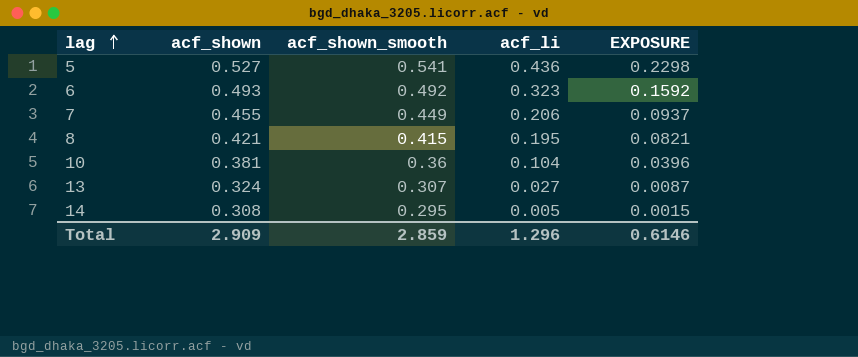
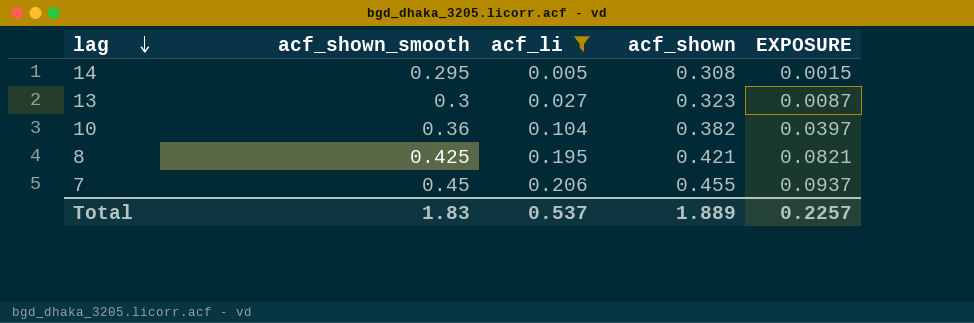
filter: none -> acf_li <= 0.206
row order: lag ascending -> lag descending
column acf_shown | position: 2 -> 4
13 | acf_shown_smooth: 0.307 -> 0.3
13 | acf_shown: 0.324 -> 0.323
10 | acf_shown: 0.381 -> 0.382
10 | EXPOSURE: 0.0396 -> 0.0397
8 | acf_shown_smooth: 0.415 -> 0.425
7 | acf_shown_smooth: 0.449 -> 0.45
Total | acf_shown_smooth: 2.859 -> 1.83
Total | acf_li: 1.296 -> 0.537
Total | acf_shown: 2.909 -> 1.889
Total | EXPOSURE: 0.6146 -> 0.2257

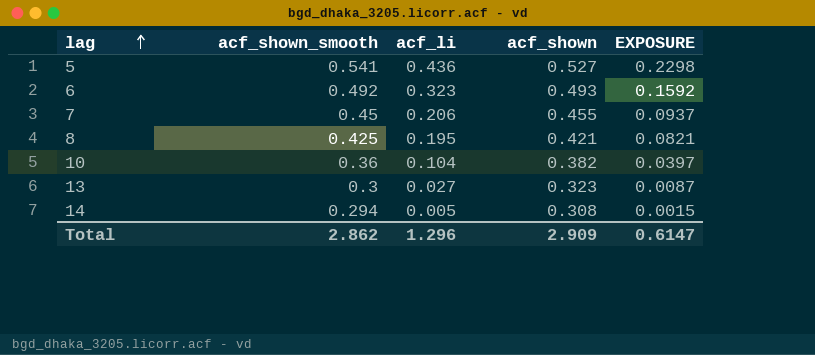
filter: acf_li <= 0.206 -> none
row order: lag descending -> lag ascending
14 | acf_shown_smooth: 0.295 -> 0.294
Total | acf_shown_smooth: 1.83 -> 2.862
Total | acf_li: 0.537 -> 1.296
Total | acf_shown: 1.889 -> 2.909
Total | EXPOSURE: 0.2257 -> 0.6147

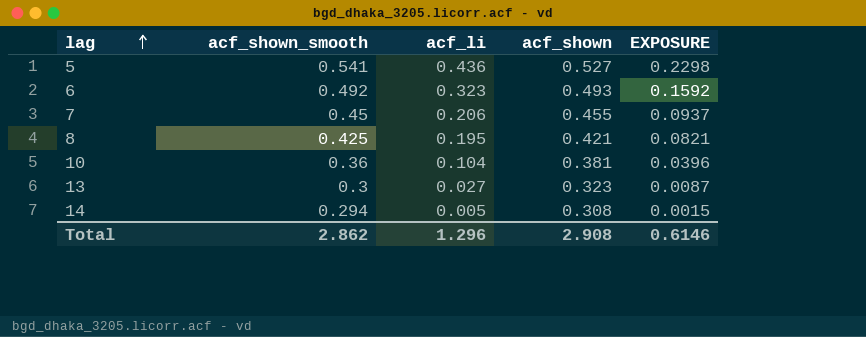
10 | acf_shown: 0.382 -> 0.381
10 | EXPOSURE: 0.0397 -> 0.0396
Total | acf_shown: 2.909 -> 2.908
Total | EXPOSURE: 0.6147 -> 0.6146

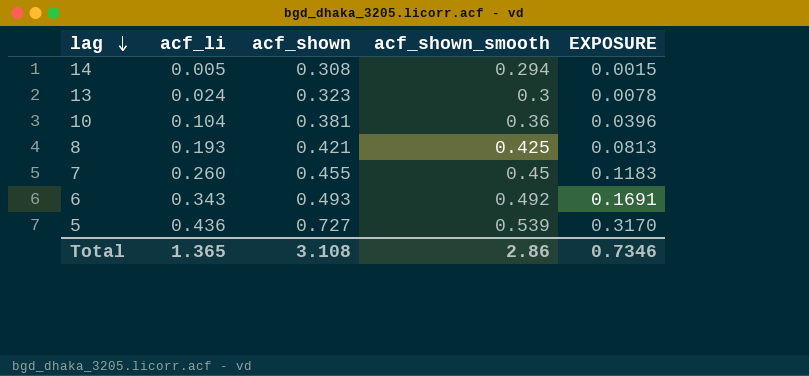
row order: lag ascending -> lag descending
column acf_shown_smooth | position: 2 -> 4
13 | acf_li: 0.027 -> 0.024
13 | EXPOSURE: 0.0087 -> 0.0078
8 | acf_li: 0.195 -> 0.193
8 | EXPOSURE: 0.0821 -> 0.0813
7 | acf_li: 0.206 -> 0.260
7 | EXPOSURE: 0.0937 -> 0.1183
6 | acf_li: 0.323 -> 0.343
6 | EXPOSURE: 0.1592 -> 0.1691
5 | acf_shown: 0.527 -> 0.727
5 | acf_shown_smooth: 0.541 -> 0.539
5 | EXPOSURE: 0.2298 -> 0.3170
Total | acf_li: 1.296 -> 1.365
Total | acf_shown: 2.908 -> 3.108
Total | acf_shown_smooth: 2.862 -> 2.86
Total | EXPOSURE: 0.6146 -> 0.7346

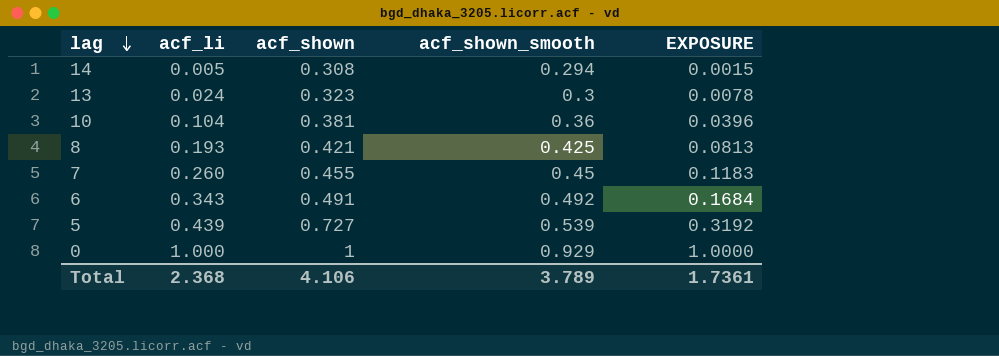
6 | acf_shown: 0.493 -> 0.491
6 | EXPOSURE: 0.1691 -> 0.1684
5 | acf_li: 0.436 -> 0.439
5 | EXPOSURE: 0.3170 -> 0.3192
row 0: none -> 1.000 | 1 | 0.929 | 1.0000
Total | acf_li: 1.365 -> 2.368
Total | acf_shown: 3.108 -> 4.106
Total | acf_shown_smooth: 2.86 -> 3.789
Total | EXPOSURE: 0.7346 -> 1.7361

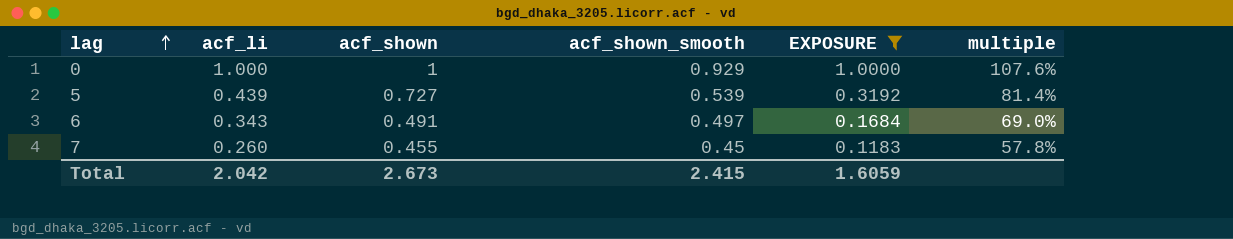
filter: none -> EXPOSURE >= 0.1183
row order: lag descending -> lag ascending
column multiple | formula: none -> [acf_li] / [acf_shown_smooth]
6 | acf_shown_smooth: 0.492 -> 0.497
Total | acf_li: 2.368 -> 2.042
Total | acf_shown: 4.106 -> 2.673
Total | acf_shown_smooth: 3.789 -> 2.415
Total | EXPOSURE: 1.7361 -> 1.6059

